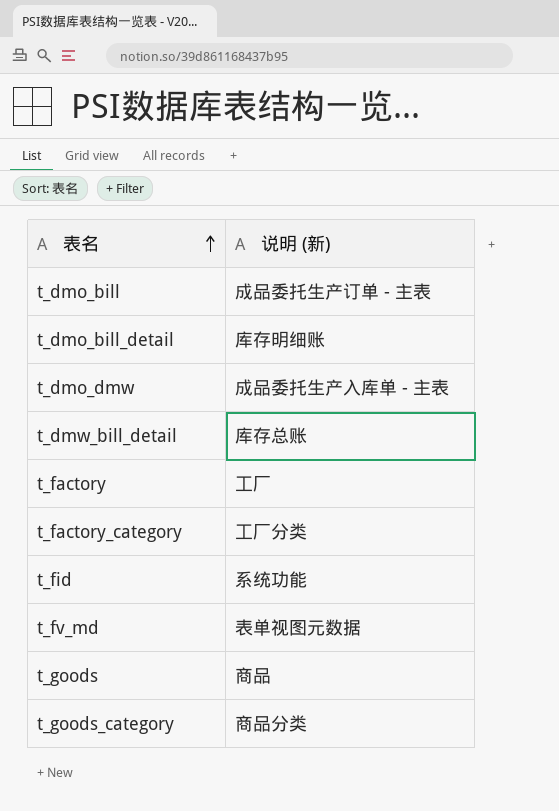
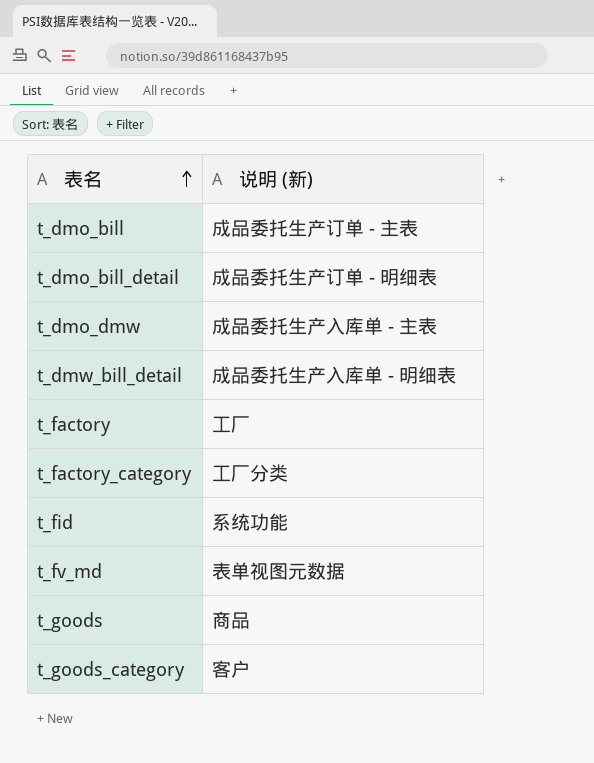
t_dmo_bill_detail | 说明 (新): 库存明细账 -> 成品委托生产订单 - 明细表
t_dmw_bill_detail | 说明 (新): 库存总账 -> 成品委托生产入库单 - 明细表
t_goods_category | 说明 (新): 商品分类 -> 客户

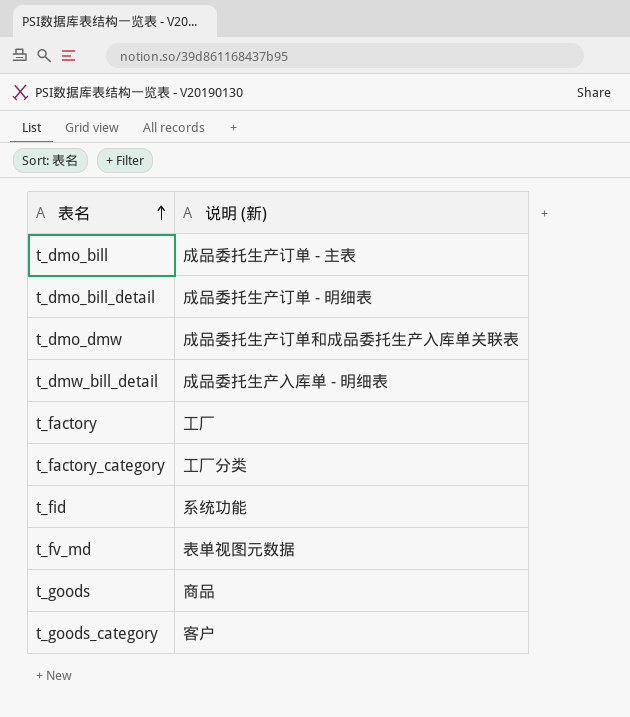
t_dmo_dmw | 说明 (新): 成品委托生产入库单 - 主表 -> 成品委托生产订单和成品委托生产入库单关联表

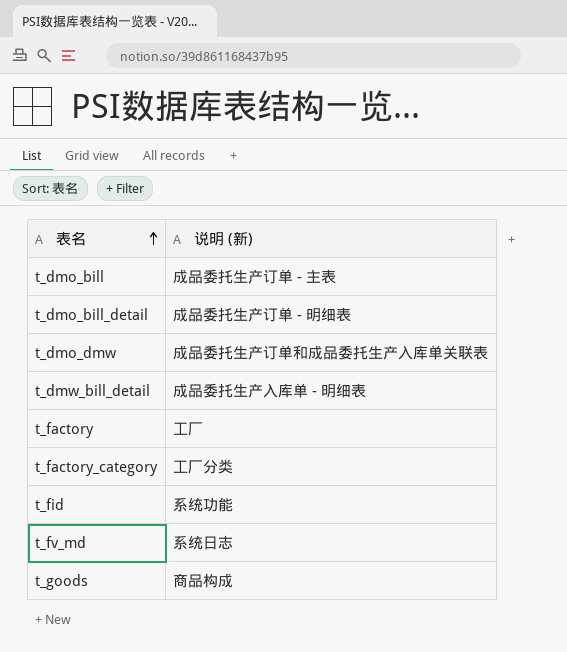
row t_goods_category: 客户 -> none
t_fv_md | 说明 (新): 表单视图元数据 -> 系统日志
t_goods | 说明 (新): 商品 -> 商品构成

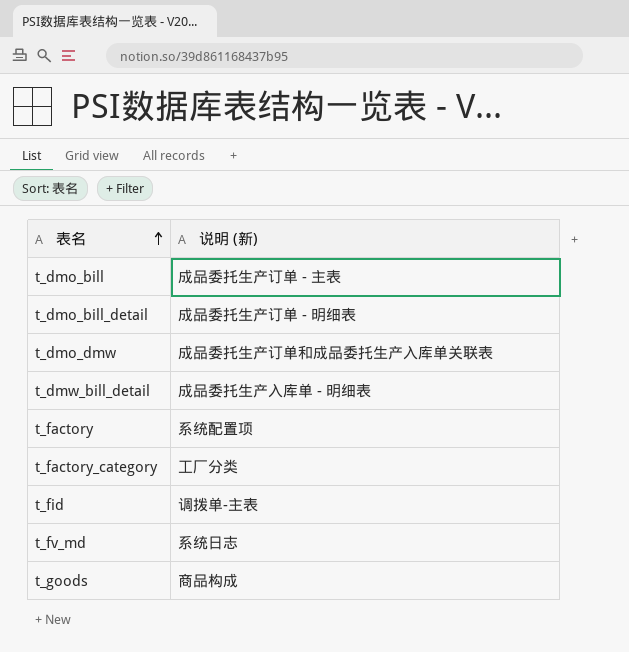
t_factory | 说明 (新): 工厂 -> 系统配置项
t_fid | 说明 (新): 系统功能 -> 调拨单-主表

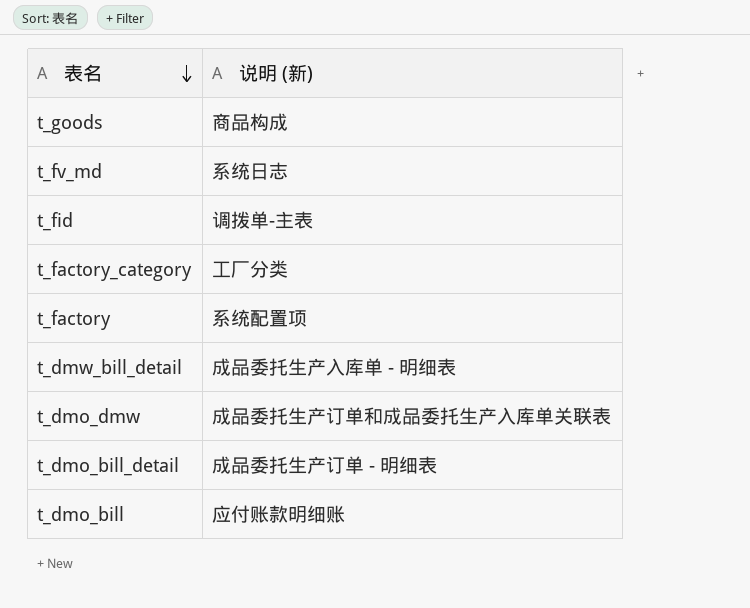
row order: 表名 ascending -> 表名 descending
t_dmo_bill | 说明 (新): 成品委托生产订单 - 主表 -> 应付账款明细账

